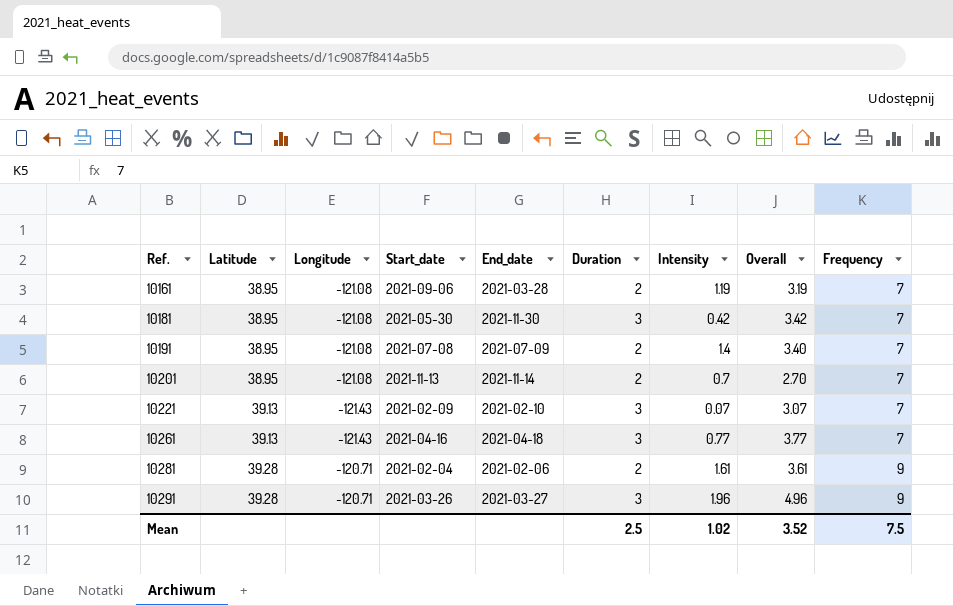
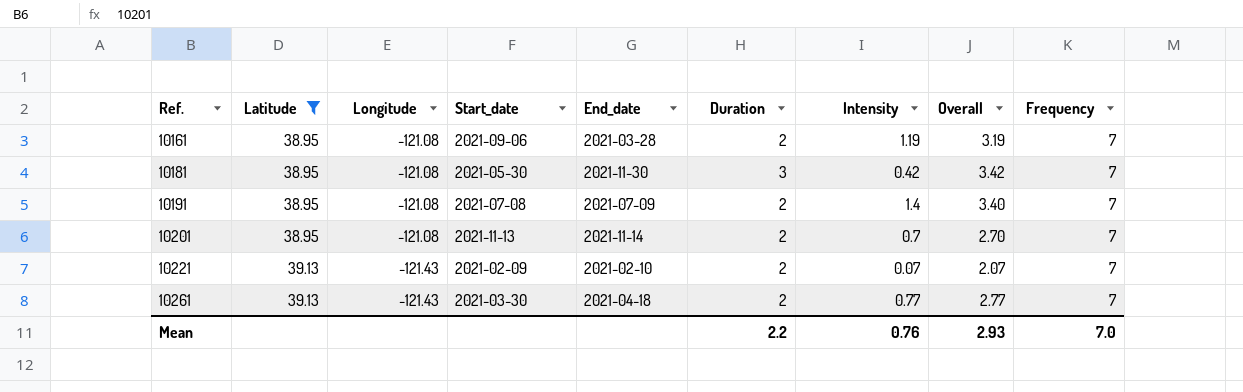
filter: none -> Latitude != 39.28
10221 | Duration: 3 -> 2
10221 | Overall: 3.07 -> 2.07
10261 | Start_date: 2021-04-16 -> 2021-03-30
10261 | Duration: 3 -> 2
10261 | Overall: 3.77 -> 2.77
Mean | Duration: 2.5 -> 2.2
Mean | Intensity: 1.02 -> 0.76
Mean | Overall: 3.52 -> 2.93
Mean | Frequency: 7.5 -> 7.0

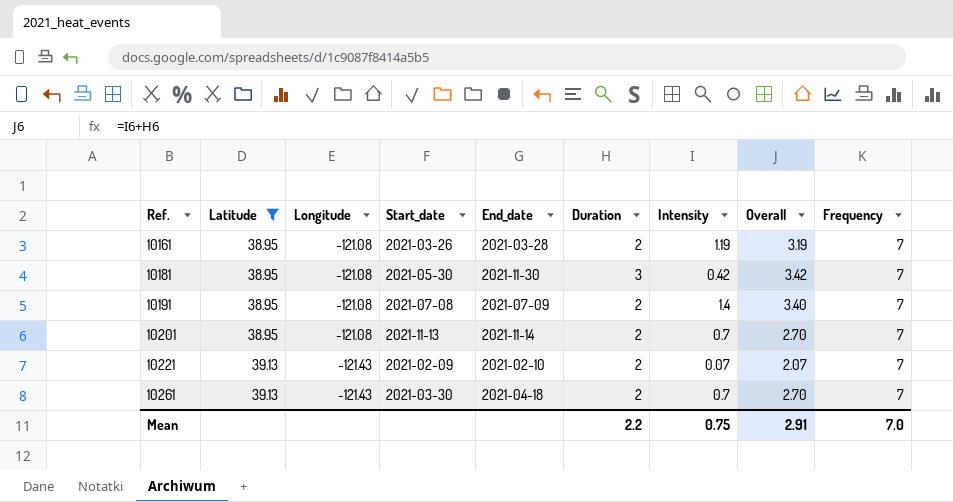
10161 | Start_date: 2021-09-06 -> 2021-03-26
10261 | Intensity: 0.77 -> 0.7
10261 | Overall: 2.77 -> 2.70
Mean | Intensity: 0.76 -> 0.75
Mean | Overall: 2.93 -> 2.91

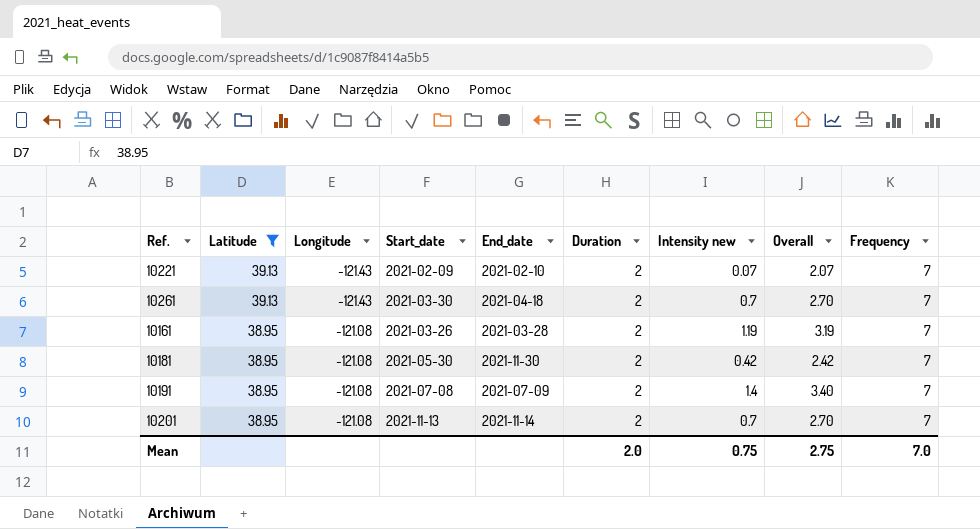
row order: Ref. ascending -> Latitude descending
column name: Intensity -> Intensity new
10181 | Duration: 3 -> 2
10181 | Overall: 3.42 -> 2.42
Mean | Duration: 2.2 -> 2.0
Mean | Overall: 2.91 -> 2.75

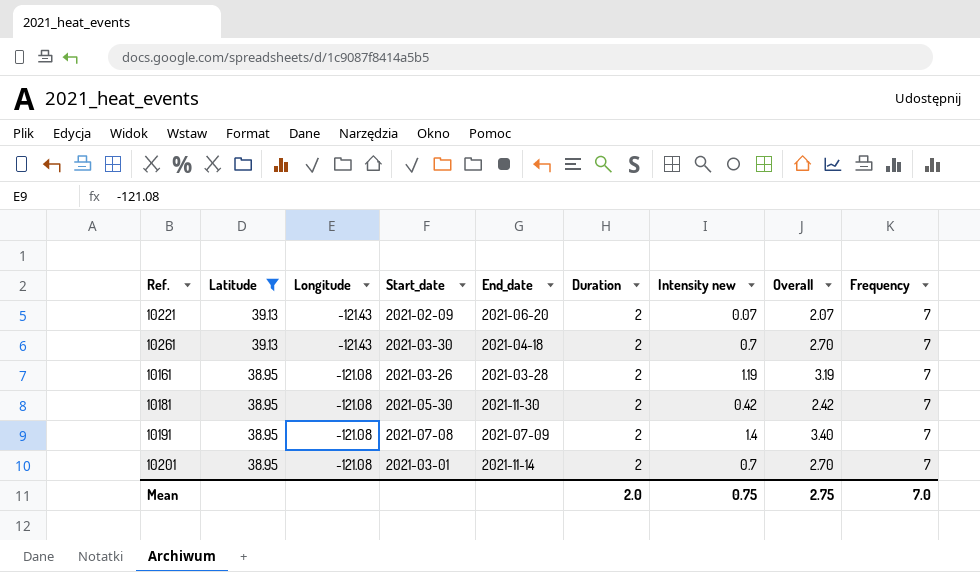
10221 | End_date: 2021-02-10 -> 2021-06-20
10201 | Start_date: 2021-11-13 -> 2021-03-01

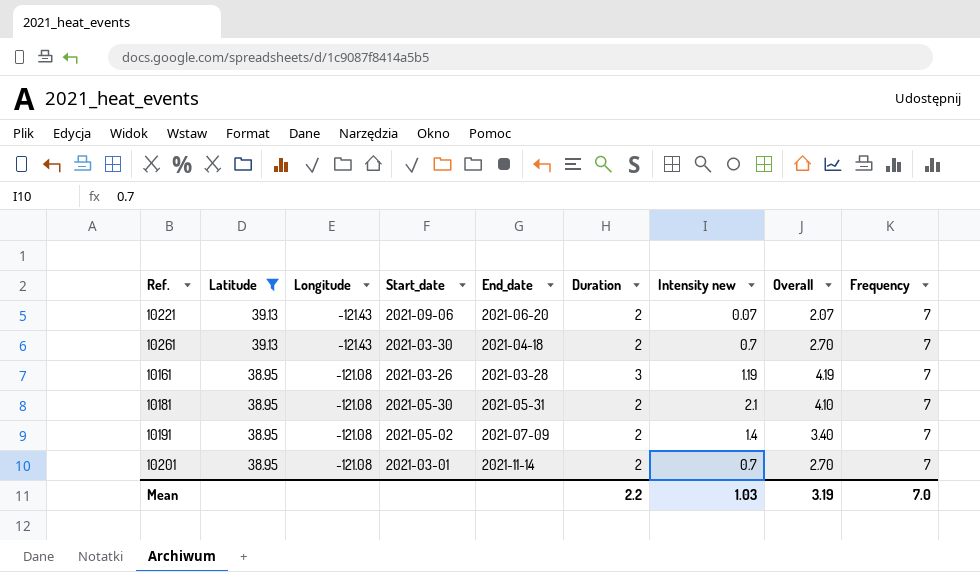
10221 | Start_date: 2021-02-09 -> 2021-09-06
10161 | Duration: 2 -> 3
10161 | Overall: 3.19 -> 4.19
10181 | End_date: 2021-11-30 -> 2021-05-31
10181 | Intensity new: 0.42 -> 2.1
10181 | Overall: 2.42 -> 4.10
10191 | Start_date: 2021-07-08 -> 2021-05-02
Mean | Duration: 2.0 -> 2.2
Mean | Intensity new: 0.75 -> 1.03
Mean | Overall: 2.75 -> 3.19

